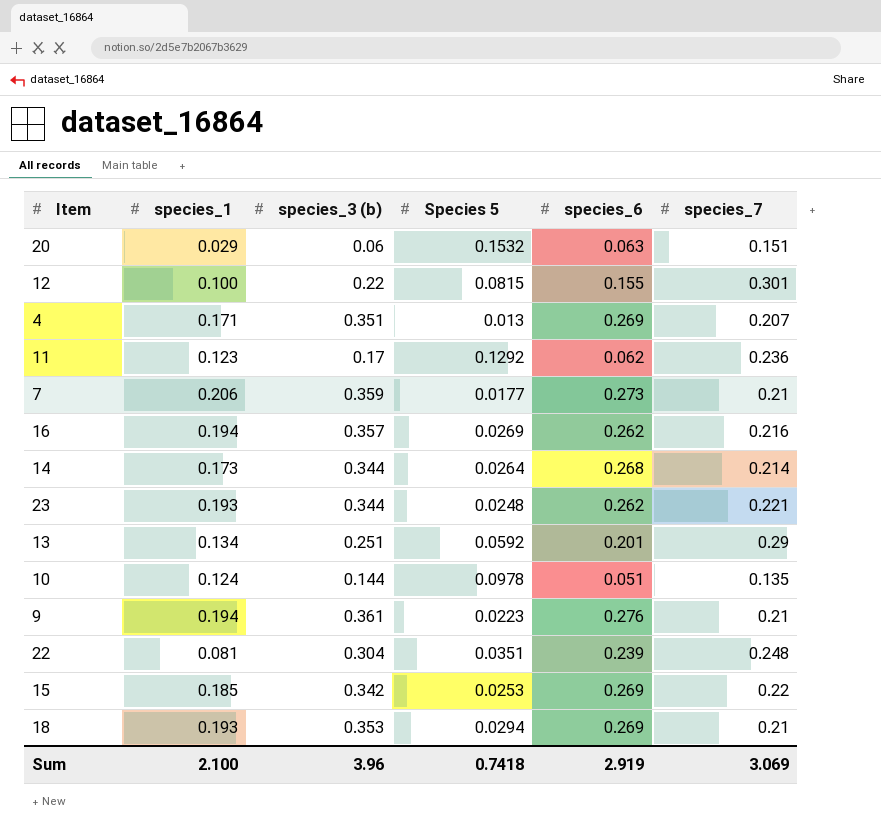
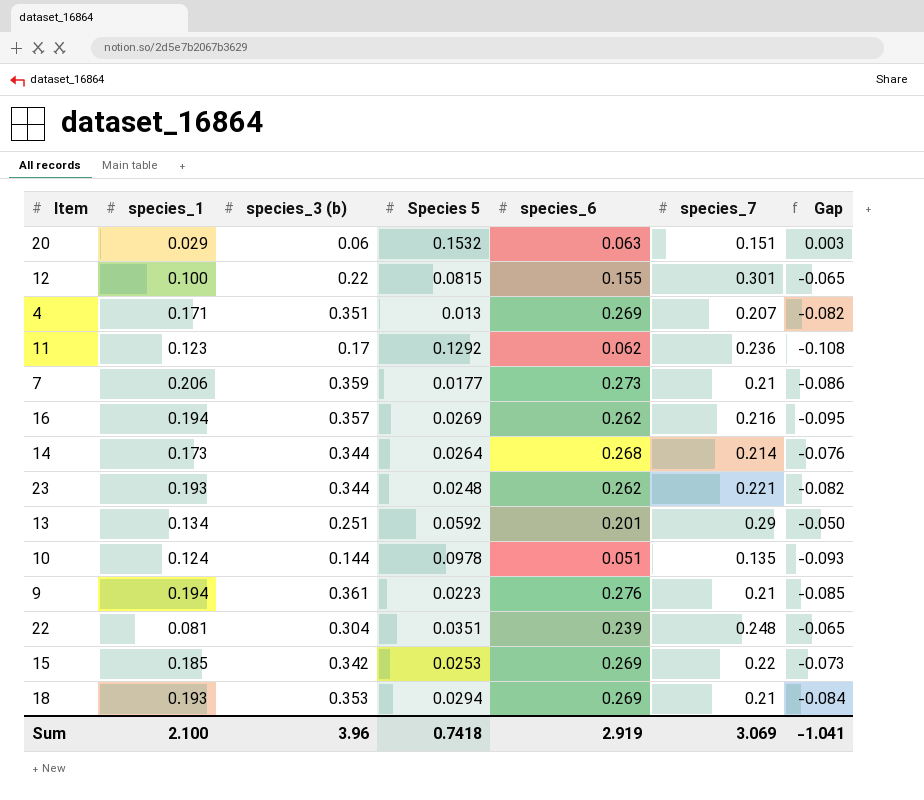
column Gap | formula: none -> [species_6] - [species_3 (b)]

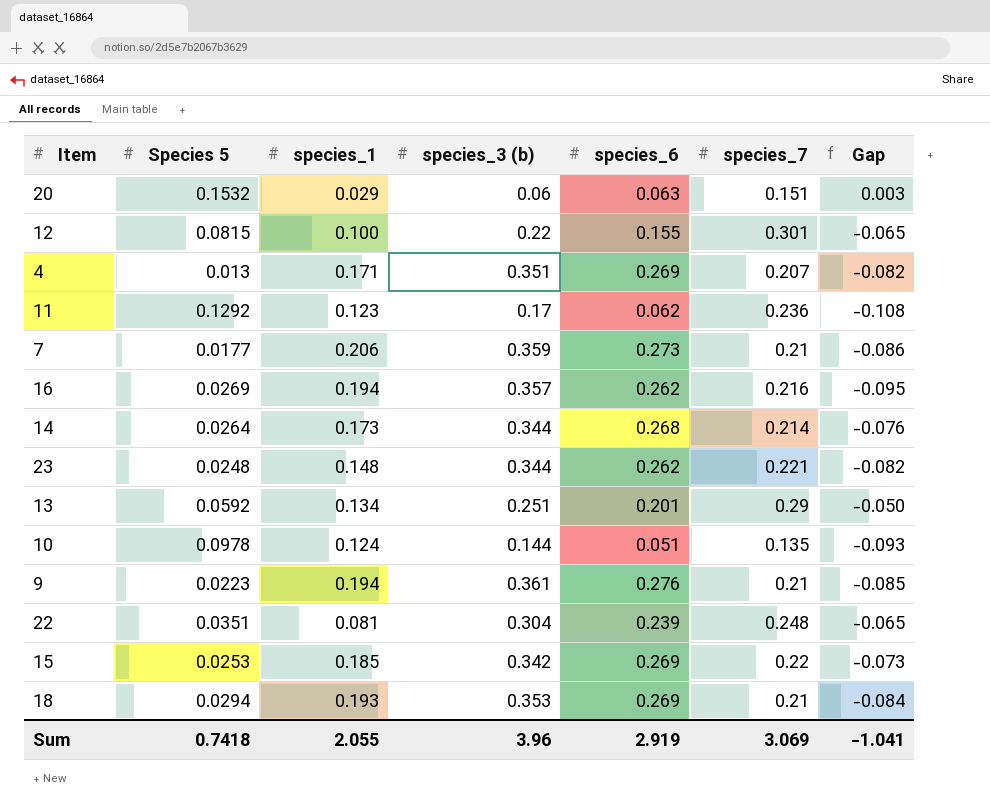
column Species 5 | position: 4 -> 2
23 | species_1: 0.193 -> 0.148
Sum | species_1: 2.100 -> 2.055

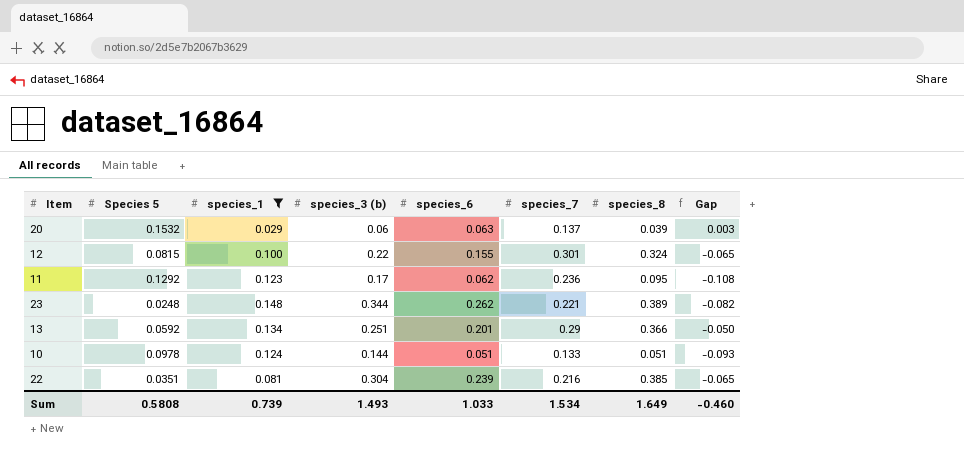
filter: none -> species_1 <= 0.148
column species_8 | position: none -> 7
20 | species_7: 0.151 -> 0.137
10 | species_7: 0.135 -> 0.133
22 | species_7: 0.248 -> 0.216
Sum | Species 5: 0.7418 -> 0.5808
Sum | species_1: 2.055 -> 0.739
Sum | species_3 (b): 3.96 -> 1.493
Sum | species_6: 2.919 -> 1.033
Sum | species_7: 3.069 -> 1.534
Sum | Gap: -1.041 -> -0.460

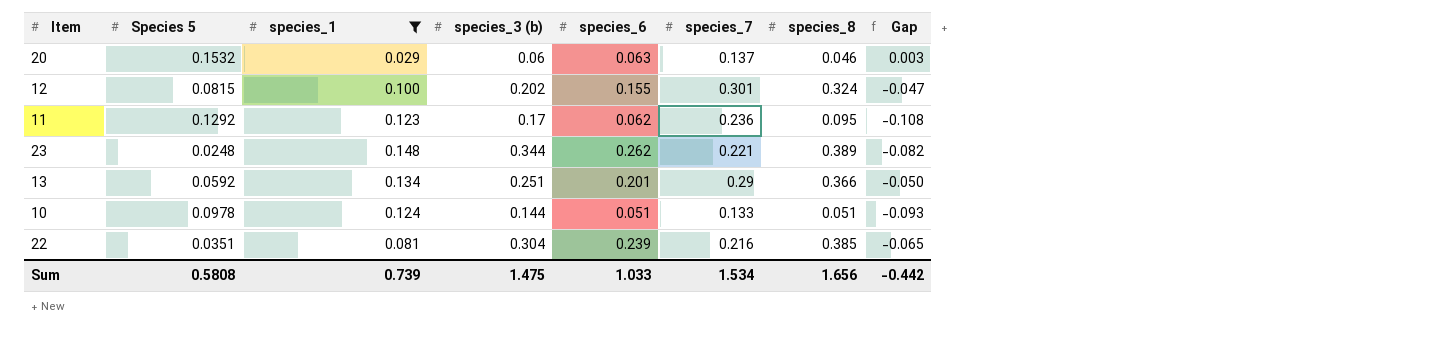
20 | species_8: 0.039 -> 0.046
12 | species_3 (b): 0.22 -> 0.202
12 | Gap: -0.065 -> -0.047
Sum | species_3 (b): 1.493 -> 1.475
Sum | species_8: 1.649 -> 1.656
Sum | Gap: -0.460 -> -0.442

